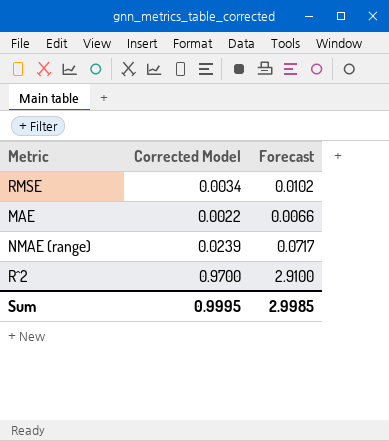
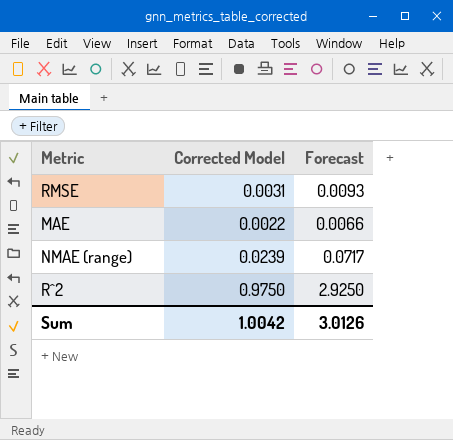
RMSE | Corrected Model: 0.0034 -> 0.0031
RMSE | Forecast: 0.0102 -> 0.0093
R^2 | Corrected Model: 0.9700 -> 0.9750
R^2 | Forecast: 2.9100 -> 2.9250
Sum | Corrected Model: 0.9995 -> 1.0042
Sum | Forecast: 2.9985 -> 3.0126

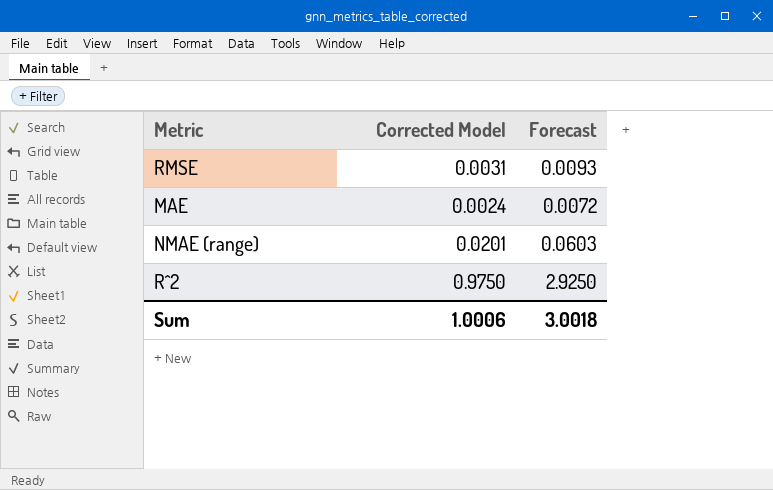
MAE | Corrected Model: 0.0022 -> 0.0024
MAE | Forecast: 0.0066 -> 0.0072
NMAE (range) | Corrected Model: 0.0239 -> 0.0201
NMAE (range) | Forecast: 0.0717 -> 0.0603
Sum | Corrected Model: 1.0042 -> 1.0006
Sum | Forecast: 3.0126 -> 3.0018

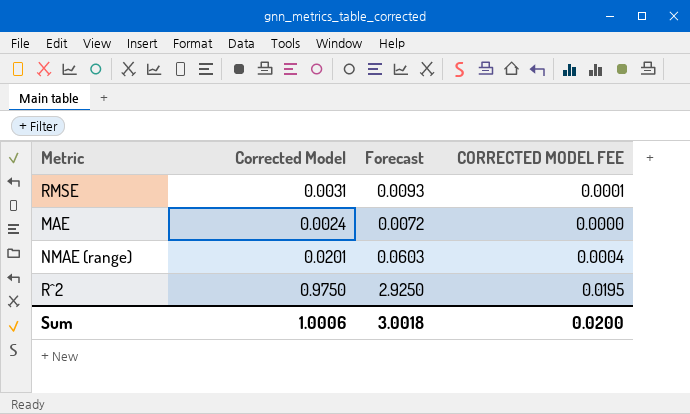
column CORRECTED MODEL FEE | formula: none -> [Corrected Model] * 0.02

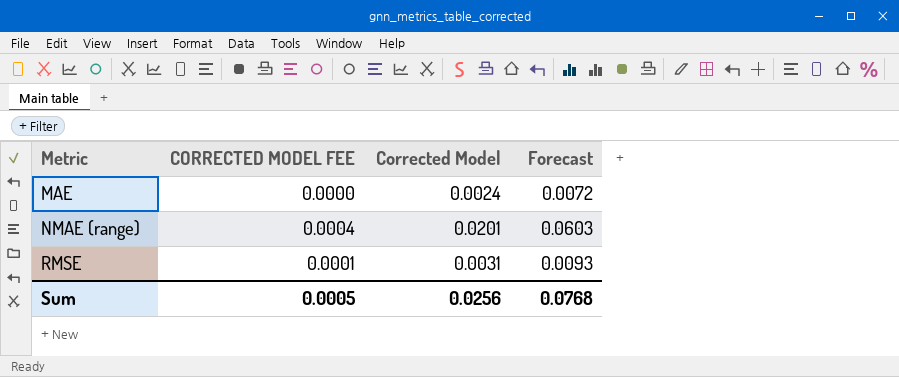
row order: none -> Metric ascending
column CORRECTED MODEL FEE | position: 4 -> 2
row R^2: 0.9750 | 2.9250 | 0.0195 -> none
Sum | CORRECTED MODEL FEE: 0.0200 -> 0.0005
Sum | Corrected Model: 1.0006 -> 0.0256
Sum | Forecast: 3.0018 -> 0.0768

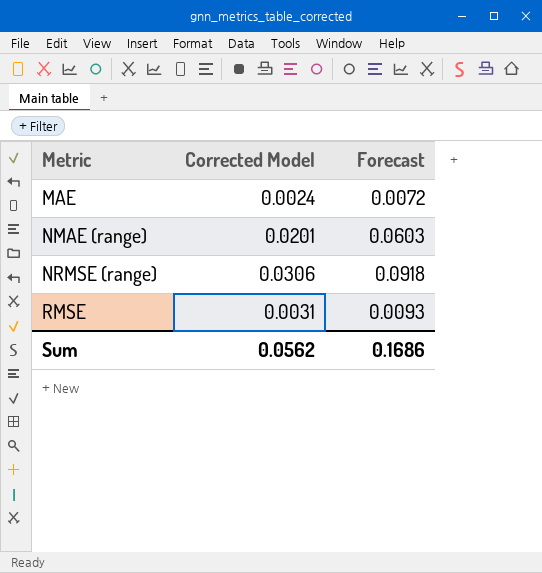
column CORRECTED MODEL FEE | formula: [Corrected Model] * 0.02 -> none
row NRMSE (range): none -> 0.0306 | 0.0918
Sum | Corrected Model: 0.0256 -> 0.0562
Sum | Forecast: 0.0768 -> 0.1686

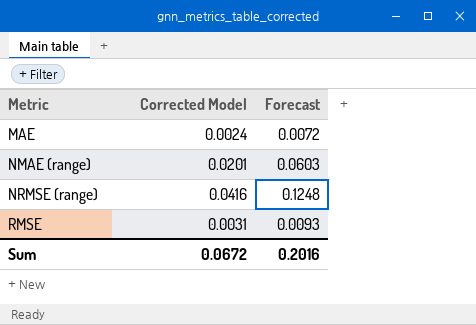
NRMSE (range) | Corrected Model: 0.0306 -> 0.0416
NRMSE (range) | Forecast: 0.0918 -> 0.1248
Sum | Corrected Model: 0.0562 -> 0.0672
Sum | Forecast: 0.1686 -> 0.2016

